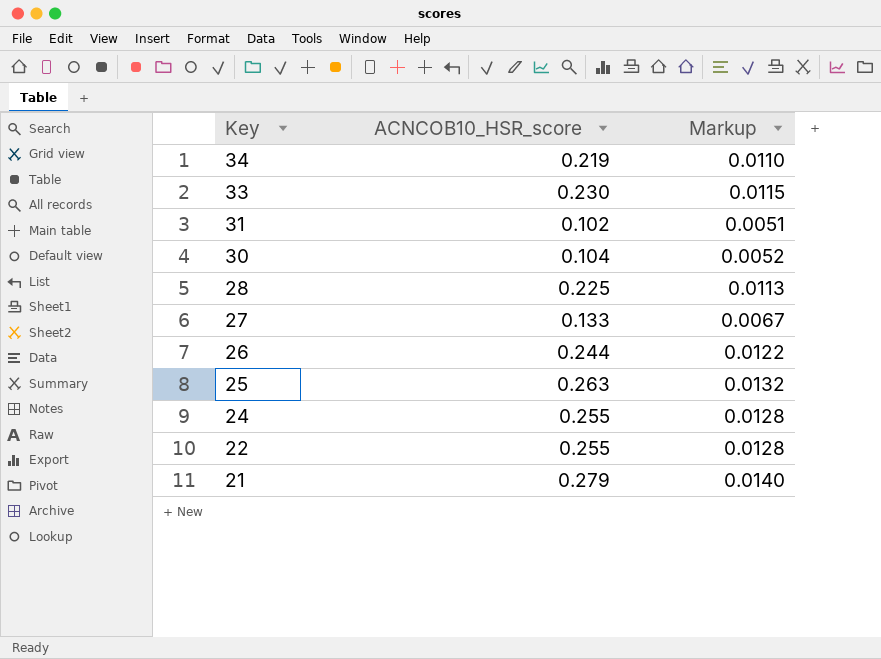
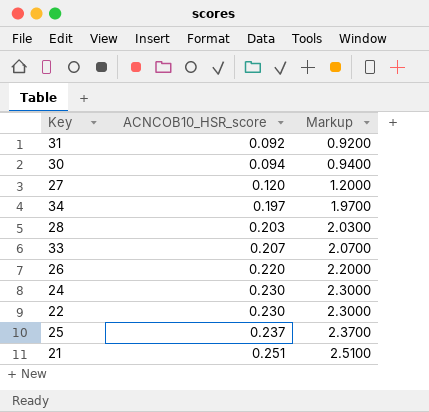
row order: Key descending -> ACNCOB10_HSR_score ascending
column Markup | formula: [ACNCOB10_HSR_score] * 0.05 -> [ACNCOB10_HSR_score] * 10
31 | ACNCOB10_HSR_score: 0.102 -> 0.092
30 | ACNCOB10_HSR_score: 0.104 -> 0.094
27 | ACNCOB10_HSR_score: 0.133 -> 0.120
34 | ACNCOB10_HSR_score: 0.219 -> 0.197
28 | ACNCOB10_HSR_score: 0.225 -> 0.203
33 | ACNCOB10_HSR_score: 0.230 -> 0.207
26 | ACNCOB10_HSR_score: 0.244 -> 0.220
24 | ACNCOB10_HSR_score: 0.255 -> 0.230
22 | ACNCOB10_HSR_score: 0.255 -> 0.230
25 | ACNCOB10_HSR_score: 0.263 -> 0.237
21 | ACNCOB10_HSR_score: 0.279 -> 0.251

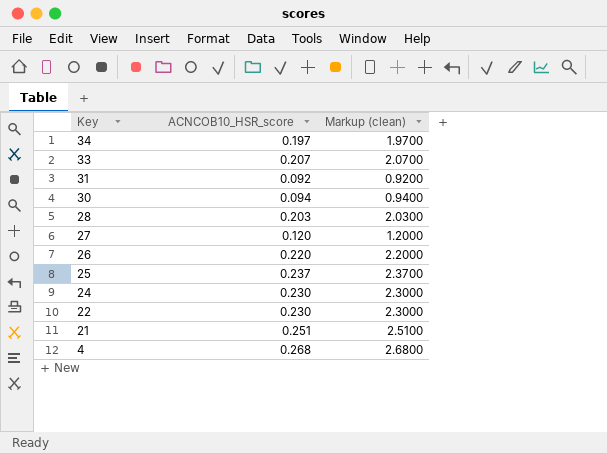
row order: ACNCOB10_HSR_score ascending -> Key descending
column name: Markup -> Markup (clean)
row 4: none -> 0.268 | 2.6800

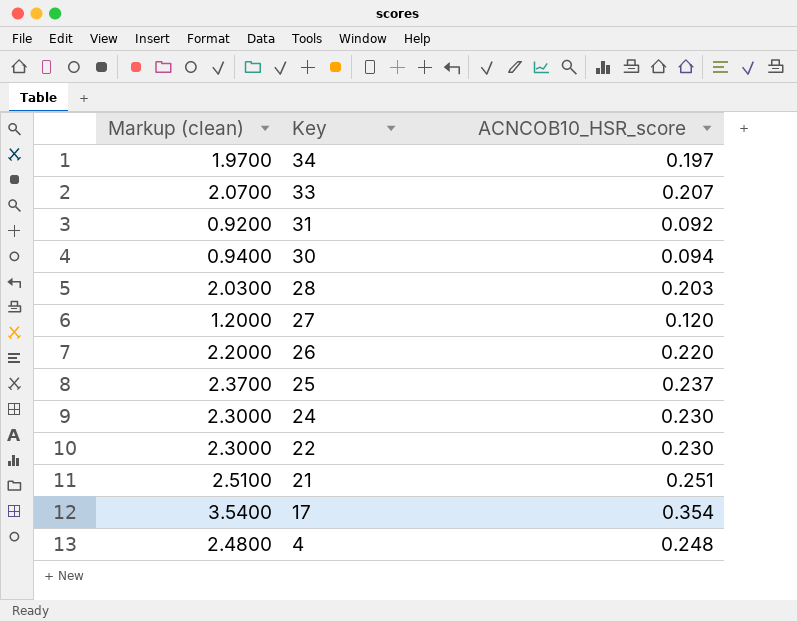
column Markup (clean) | position: 3 -> 1
row 17: none -> 3.5400 | 0.354
4 | Markup (clean): 2.6800 -> 2.4800
4 | ACNCOB10_HSR_score: 0.268 -> 0.248

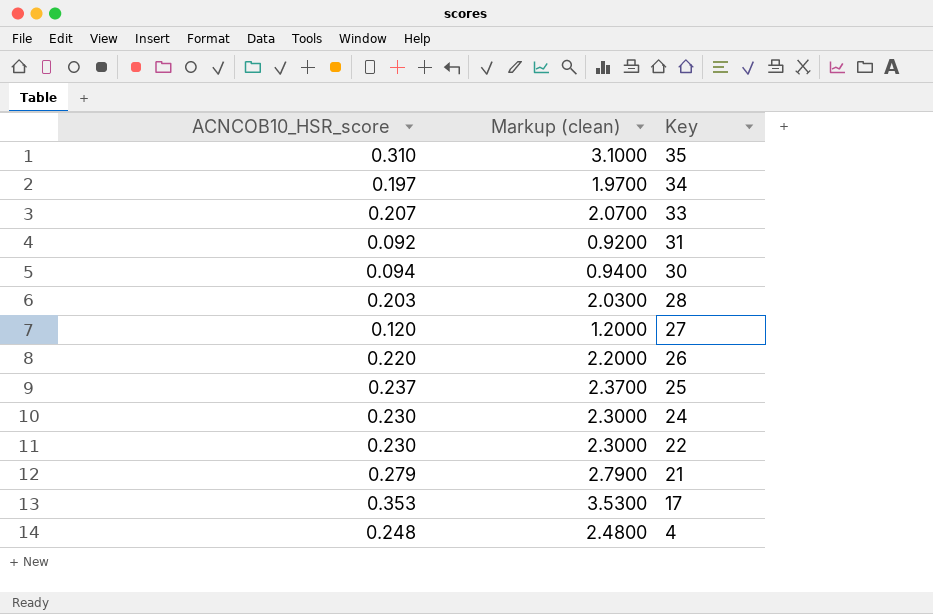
column ACNCOB10_HSR_score | position: 3 -> 1
row 35: none -> 0.310 | 3.1000
21 | ACNCOB10_HSR_score: 0.251 -> 0.279
21 | Markup (clean): 2.5100 -> 2.7900
17 | ACNCOB10_HSR_score: 0.354 -> 0.353
17 | Markup (clean): 3.5400 -> 3.5300

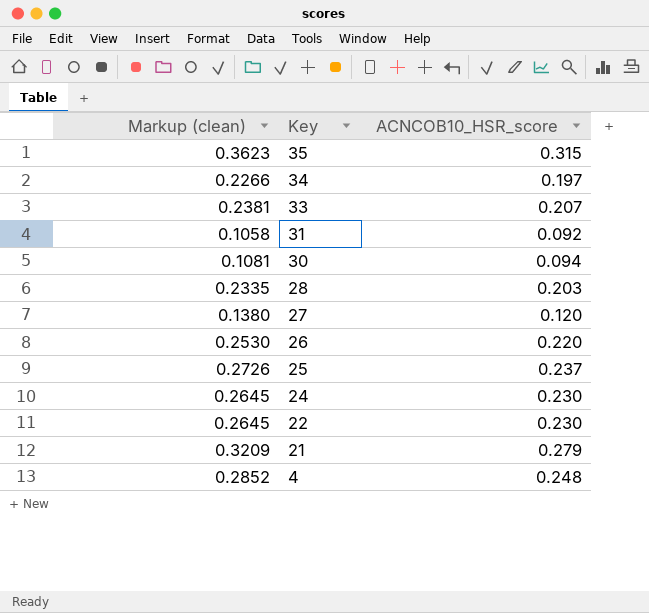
column Markup (clean) | formula: [ACNCOB10_HSR_score] * 10 -> [ACNCOB10_HSR_score] * 1.15
column ACNCOB10_HSR_score | position: 1 -> 3
row 17: 0.353 | 3.5300 -> none
35 | ACNCOB10_HSR_score: 0.310 -> 0.315

